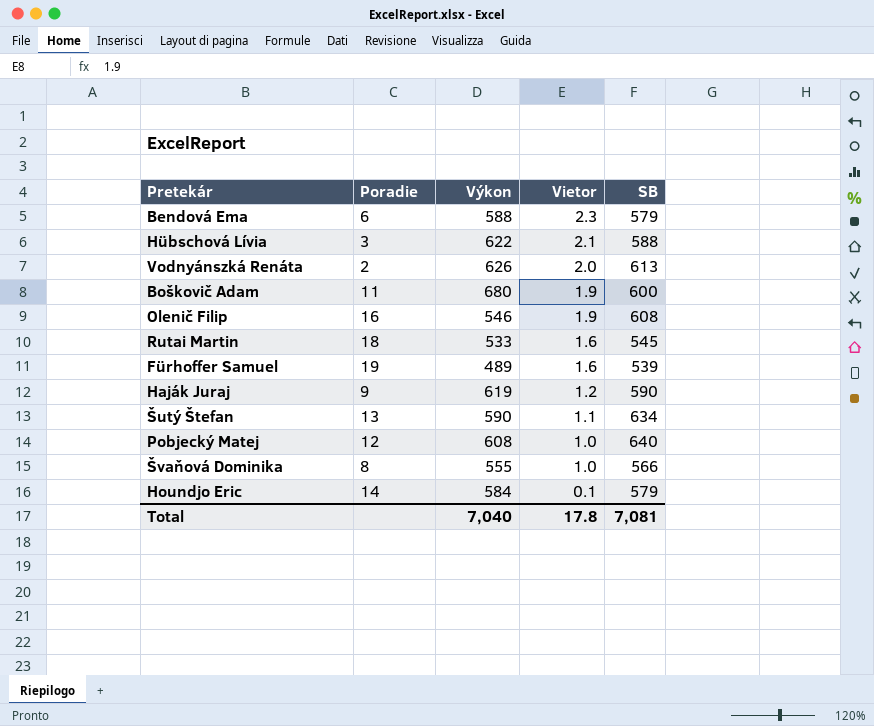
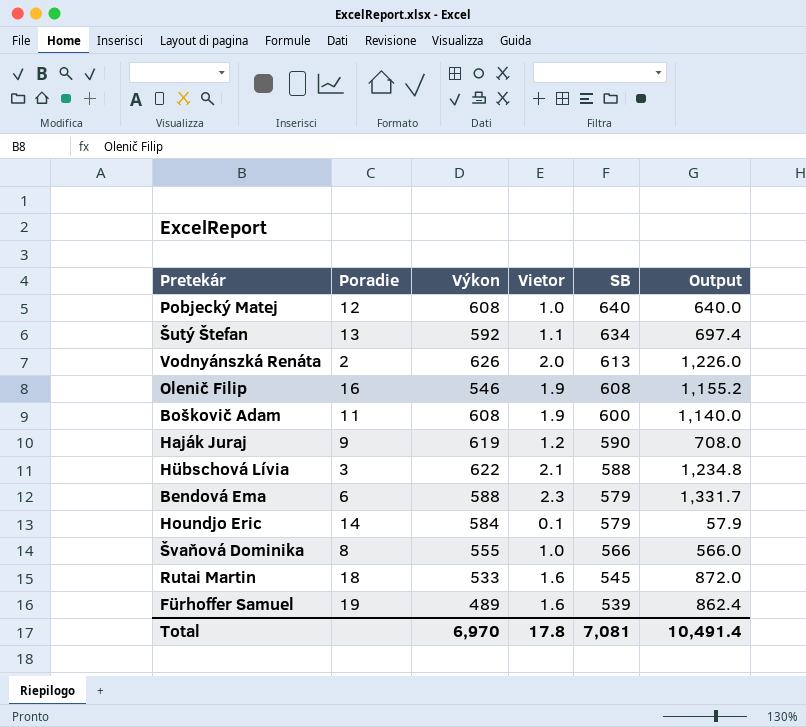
row order: Vietor descending -> SB descending
column Output | formula: none -> [Vietor] * [SB]
Šutý Štefan | Výkon: 590 -> 592
Boškovič Adam | Výkon: 680 -> 608
Total | Výkon: 7,040 -> 6,970

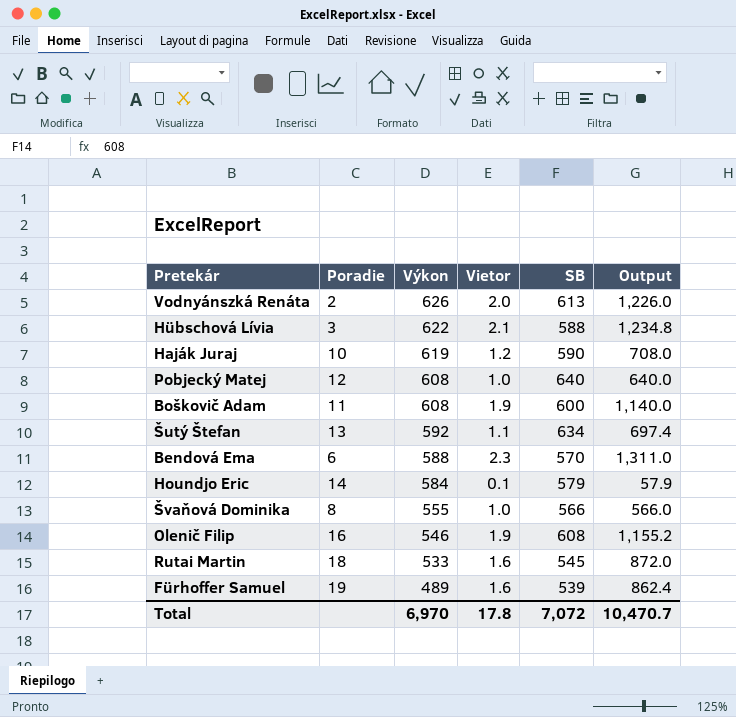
row order: SB descending -> Výkon descending
Haják Juraj | Poradie: 9 -> 10
Bendová Ema | SB: 579 -> 570
Bendová Ema | Output: 1,331.7 -> 1,311.0
Total | SB: 7,081 -> 7,072
Total | Output: 10,491.4 -> 10,470.7

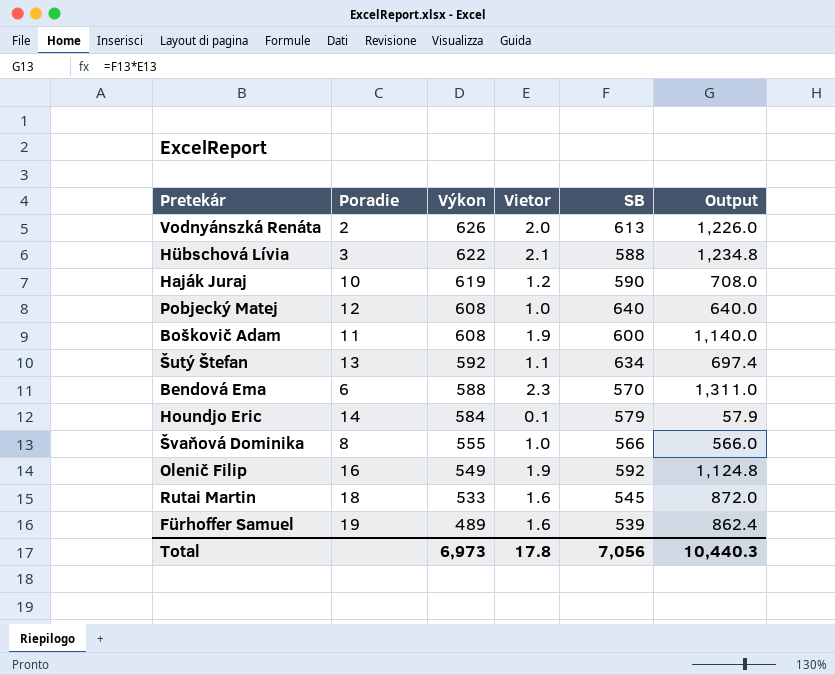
Olenič Filip | Výkon: 546 -> 549
Olenič Filip | SB: 608 -> 592
Olenič Filip | Output: 1,155.2 -> 1,124.8
Total | Výkon: 6,970 -> 6,973
Total | SB: 7,072 -> 7,056
Total | Output: 10,470.7 -> 10,440.3

